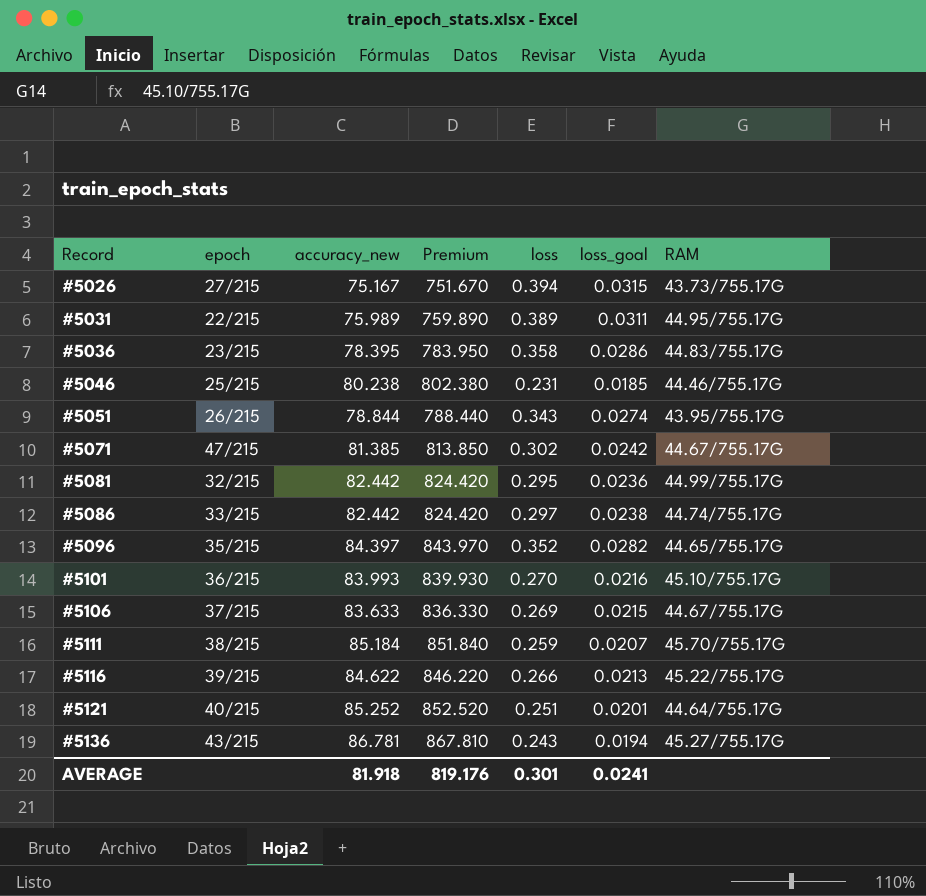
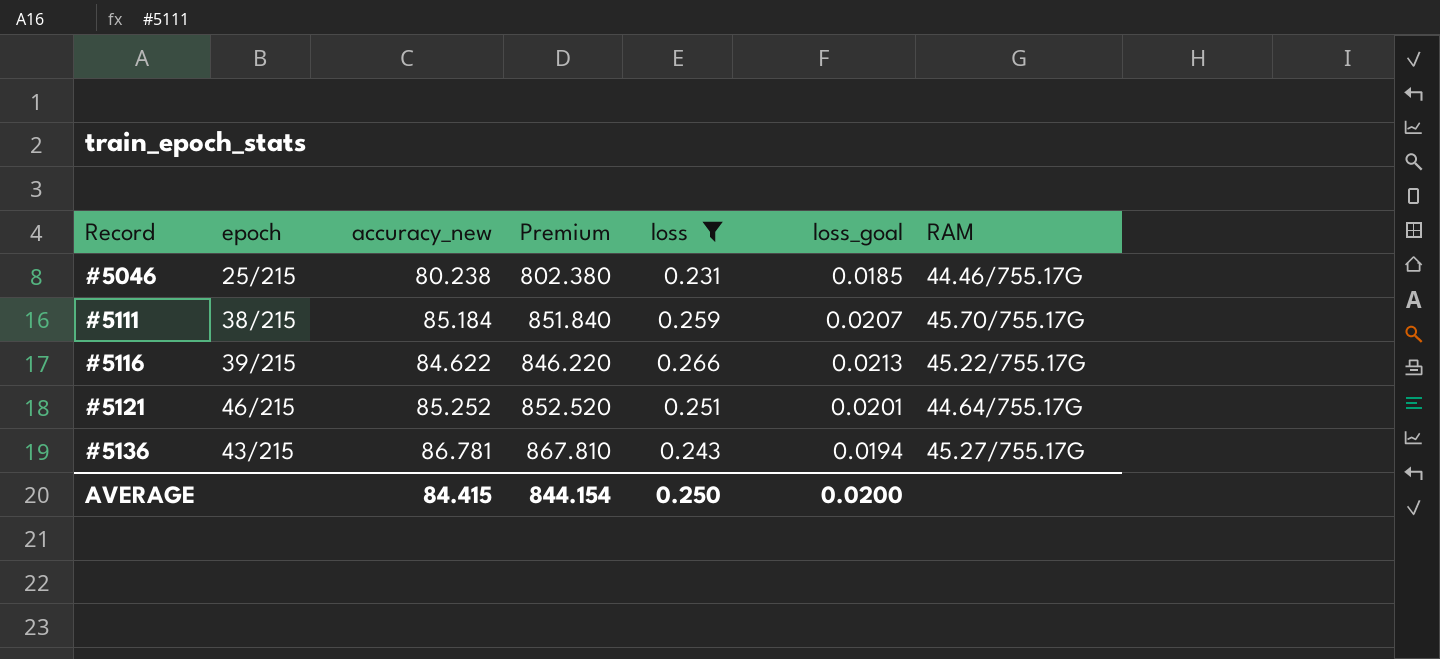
filter: none -> loss <= 0.266
#5121 | epoch: 40/215 -> 46/215
AVERAGE | accuracy_new: 81.918 -> 84.415
AVERAGE | Premium: 819.176 -> 844.154
AVERAGE | loss: 0.301 -> 0.250
AVERAGE | loss_goal: 0.0241 -> 0.0200

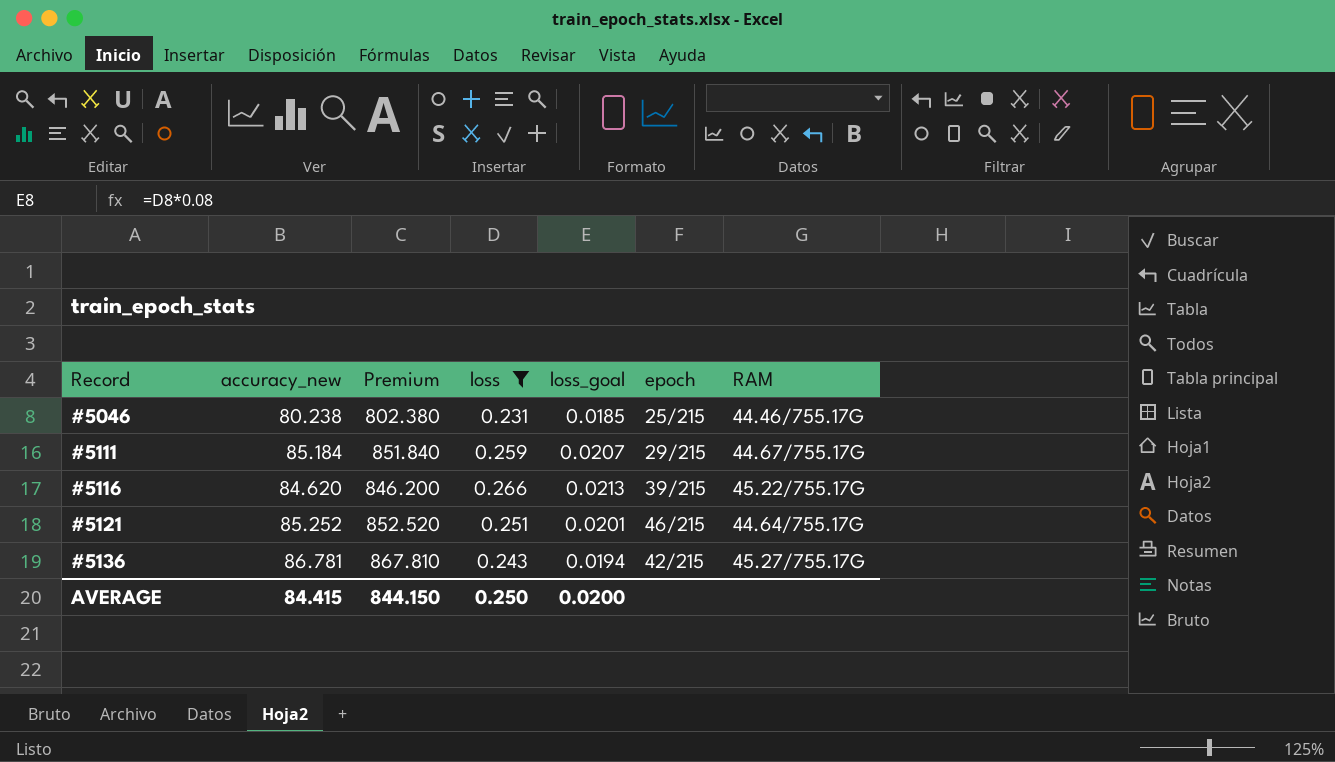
column epoch | position: 2 -> 6
#5111 | epoch: 38/215 -> 29/215
#5111 | RAM: 45.70/755.17G -> 44.67/755.17G
#5116 | accuracy_new: 84.622 -> 84.620
#5116 | Premium: 846.220 -> 846.200
#5136 | epoch: 43/215 -> 42/215
AVERAGE | Premium: 844.154 -> 844.150

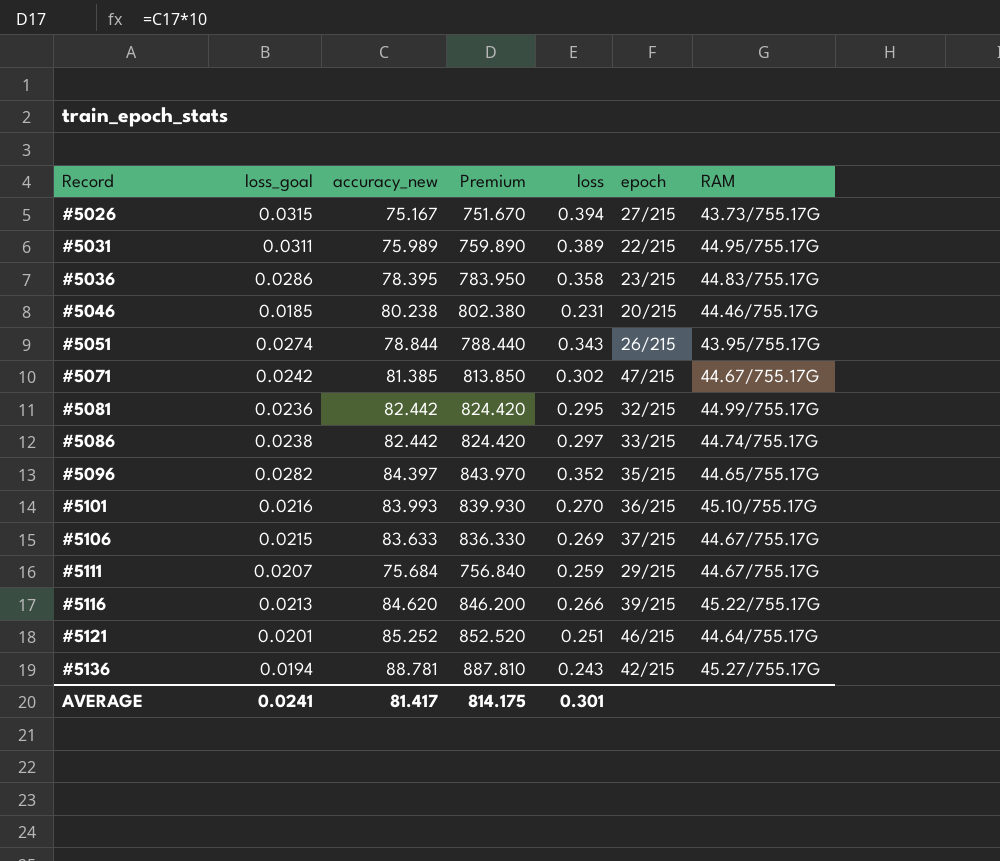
filter: loss <= 0.266 -> none
column loss_goal | position: 5 -> 2
#5046 | epoch: 25/215 -> 20/215
#5111 | accuracy_new: 85.184 -> 75.684
#5111 | Premium: 851.840 -> 756.840
#5136 | accuracy_new: 86.781 -> 88.781
#5136 | Premium: 867.810 -> 887.810
AVERAGE | loss_goal: 0.0200 -> 0.0241
AVERAGE | accuracy_new: 84.415 -> 81.417
AVERAGE | Premium: 844.150 -> 814.175
AVERAGE | loss: 0.250 -> 0.301

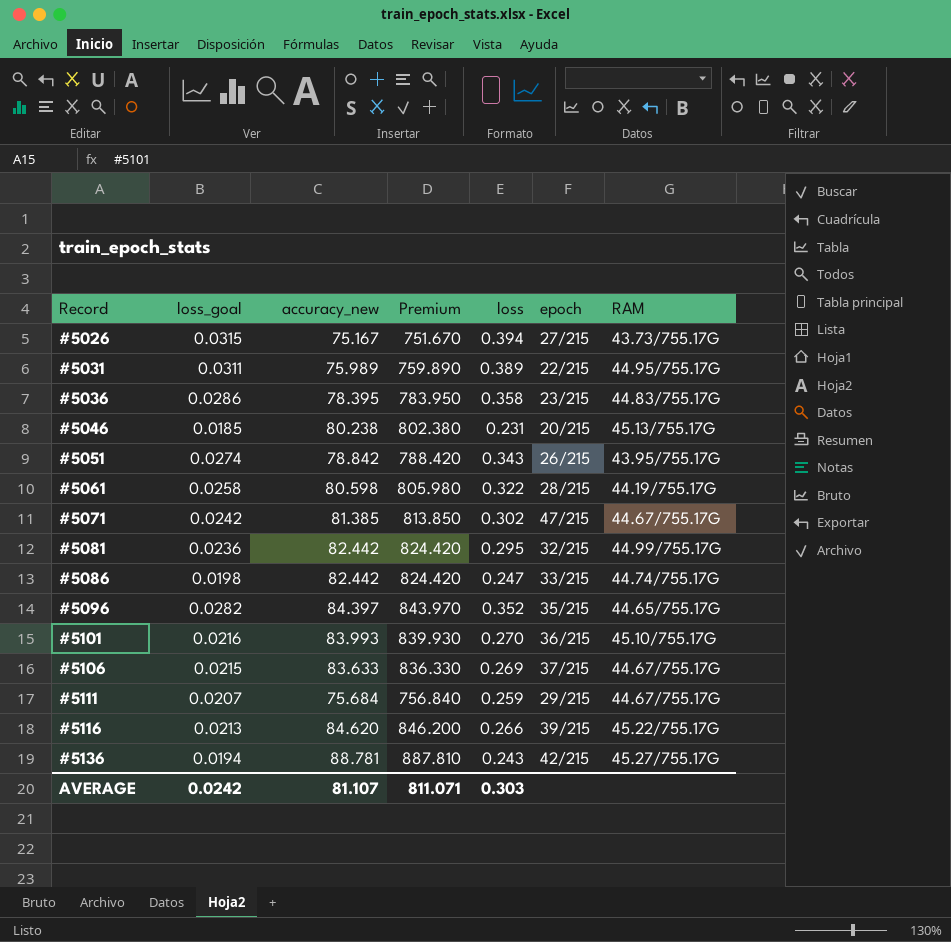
row #5121: 0.0201 | 85.252 | 852.520 | 0.251 | 46/215 | 44.64/755.17G -> none
#5046 | RAM: 44.46/755.17G -> 45.13/755.17G
#5051 | accuracy_new: 78.844 -> 78.842
#5051 | Premium: 788.440 -> 788.420
row #5061: none -> 0.0258 | 80.598 | 805.980 | 0.322 | 28/215 | 44.19/755.17G
#5086 | loss_goal: 0.0238 -> 0.0198
#5086 | loss: 0.297 -> 0.247
AVERAGE | loss_goal: 0.0241 -> 0.0242
AVERAGE | accuracy_new: 81.417 -> 81.107
AVERAGE | Premium: 814.175 -> 811.071
AVERAGE | loss: 0.301 -> 0.303

